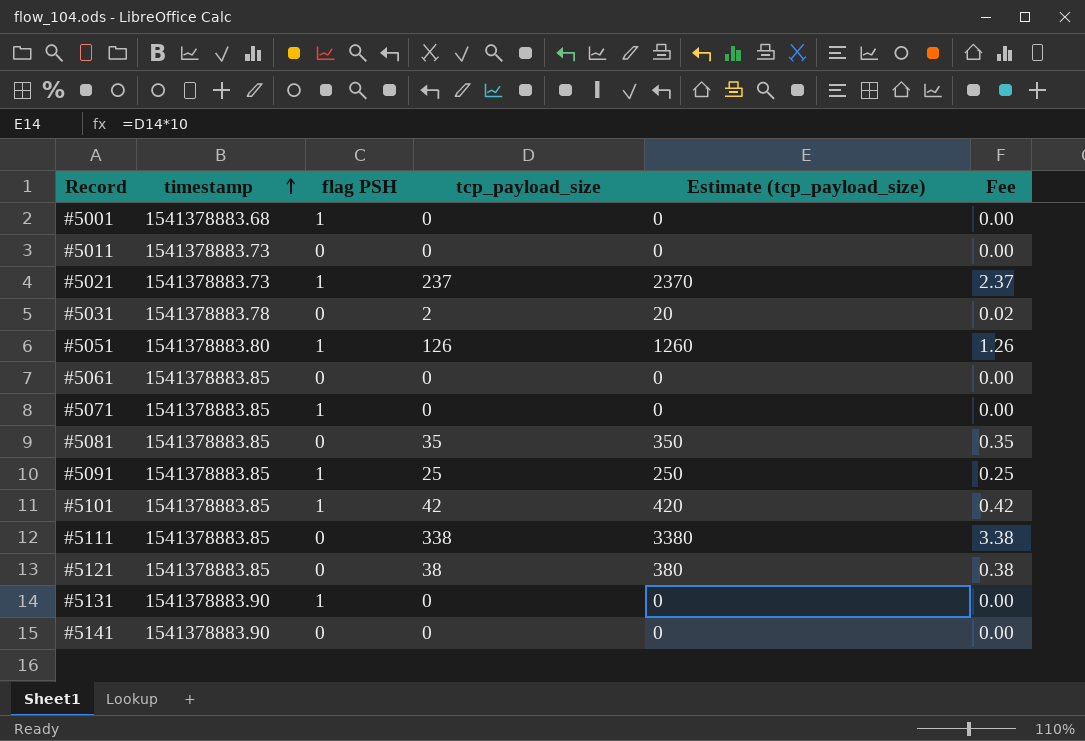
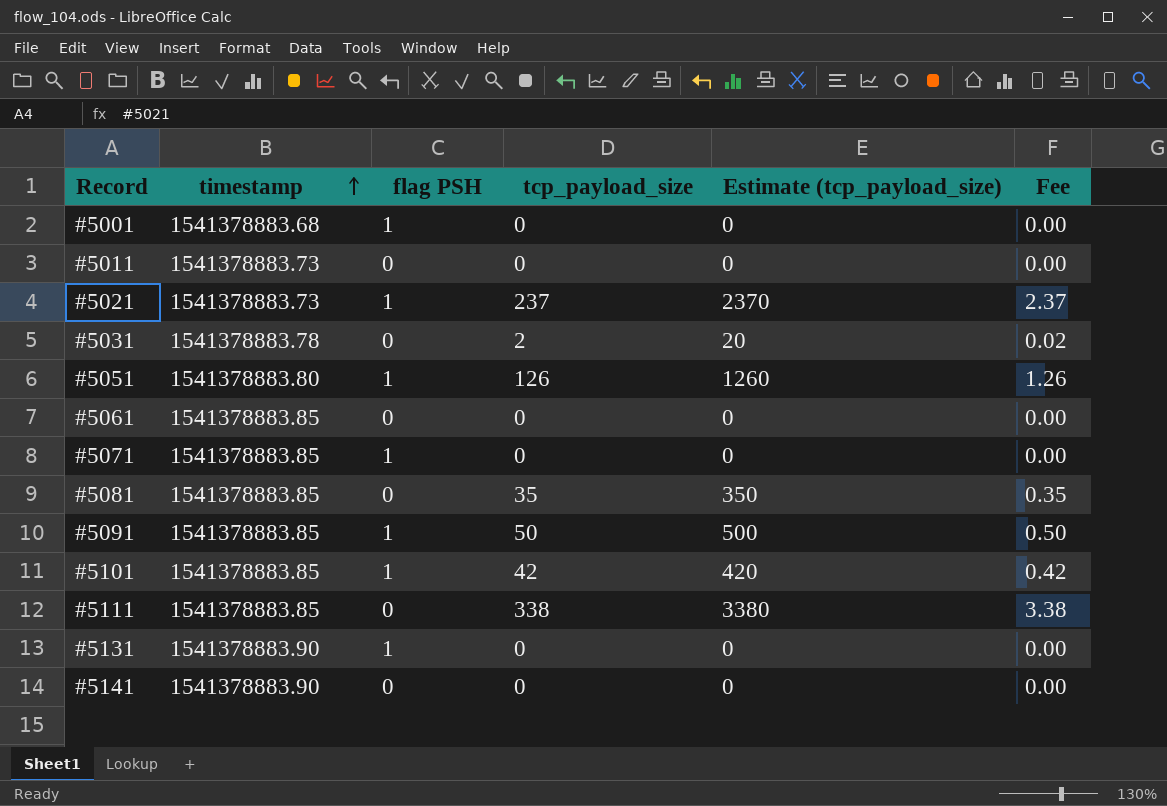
row #5121: 1541378883.85 | 0 | 38 | 380 | 0.38 -> none
#5091 | tcp_payload_size: 25 -> 50
#5091 | Estimate (tcp_payload_size): 250 -> 500
#5091 | Fee: 0.25 -> 0.50

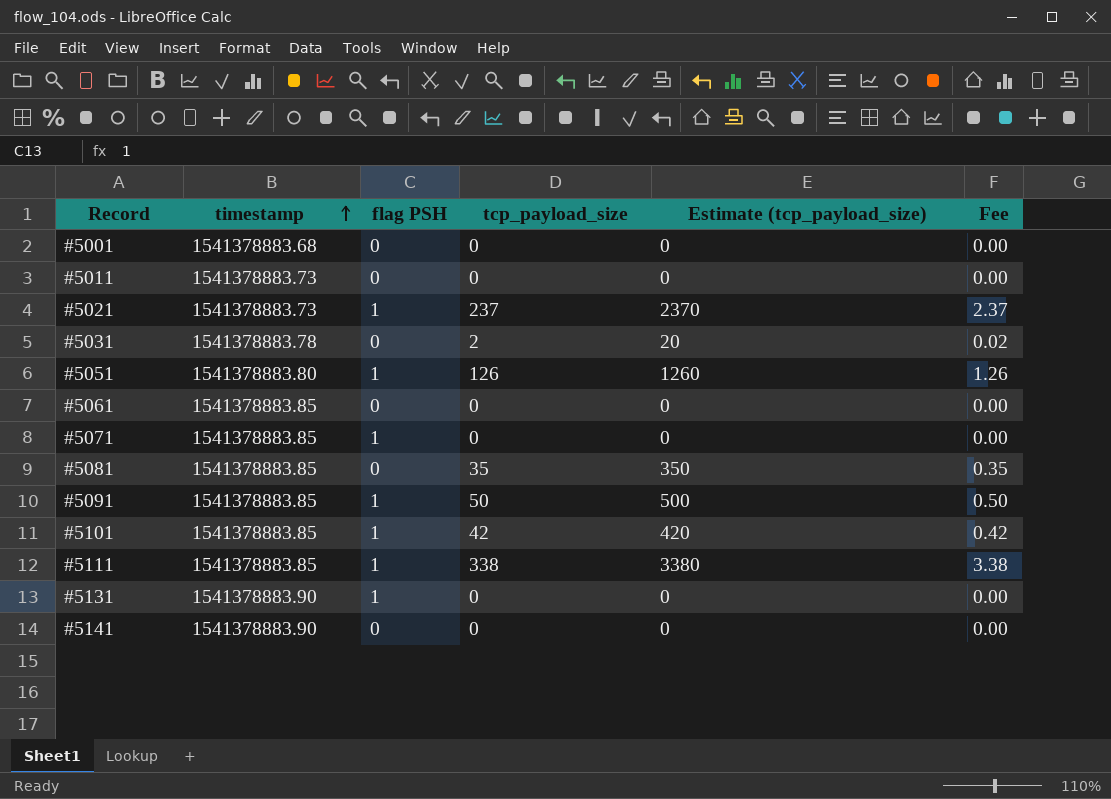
#5001 | flag PSH: 1 -> 0
#5111 | flag PSH: 0 -> 1

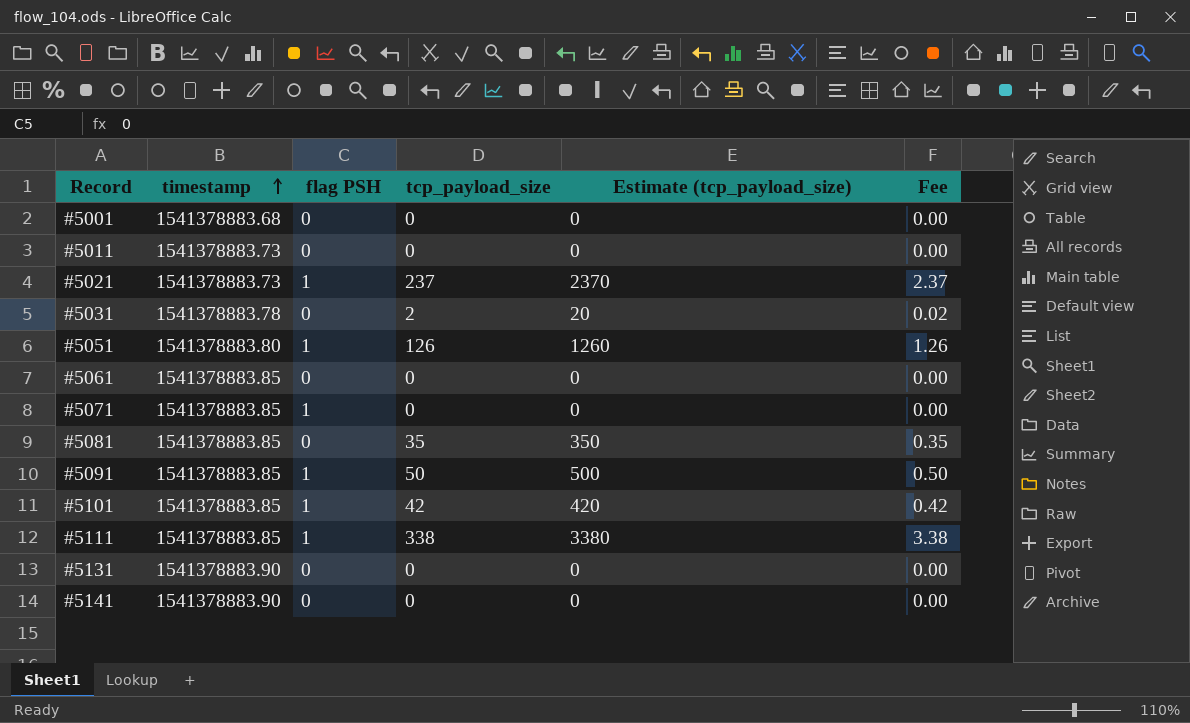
#5131 | flag PSH: 1 -> 0

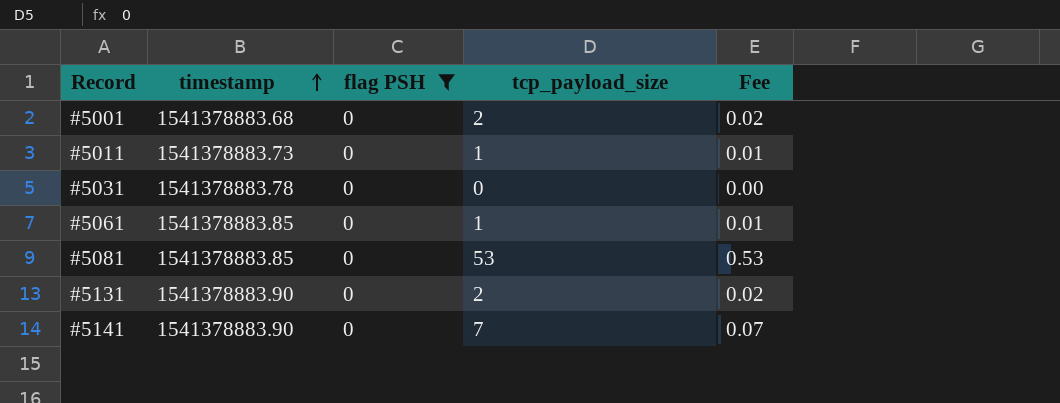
filter: none -> flag PSH = 0
column Estimate (tcp_payload_size) | formula: [tcp_payload_size] * 10 -> none
#5001 | tcp_payload_size: 0 -> 2
#5001 | Fee: 0.00 -> 0.02
#5011 | tcp_payload_size: 0 -> 1
#5011 | Fee: 0.00 -> 0.01
#5031 | tcp_payload_size: 2 -> 0
#5031 | Fee: 0.02 -> 0.00
#5061 | tcp_payload_size: 0 -> 1
#5061 | Fee: 0.00 -> 0.01
#5081 | tcp_payload_size: 35 -> 53
#5081 | Fee: 0.35 -> 0.53
#5131 | tcp_payload_size: 0 -> 2
#5131 | Fee: 0.00 -> 0.02
#5141 | tcp_payload_size: 0 -> 7
#5141 | Fee: 0.00 -> 0.07

